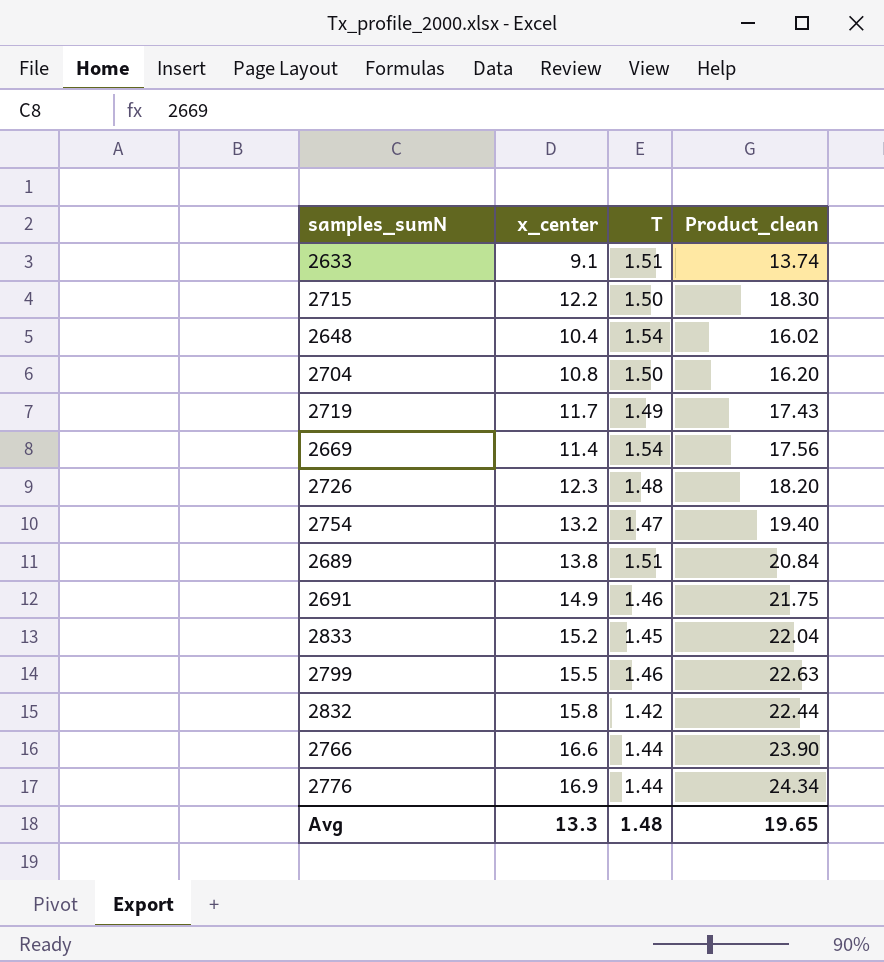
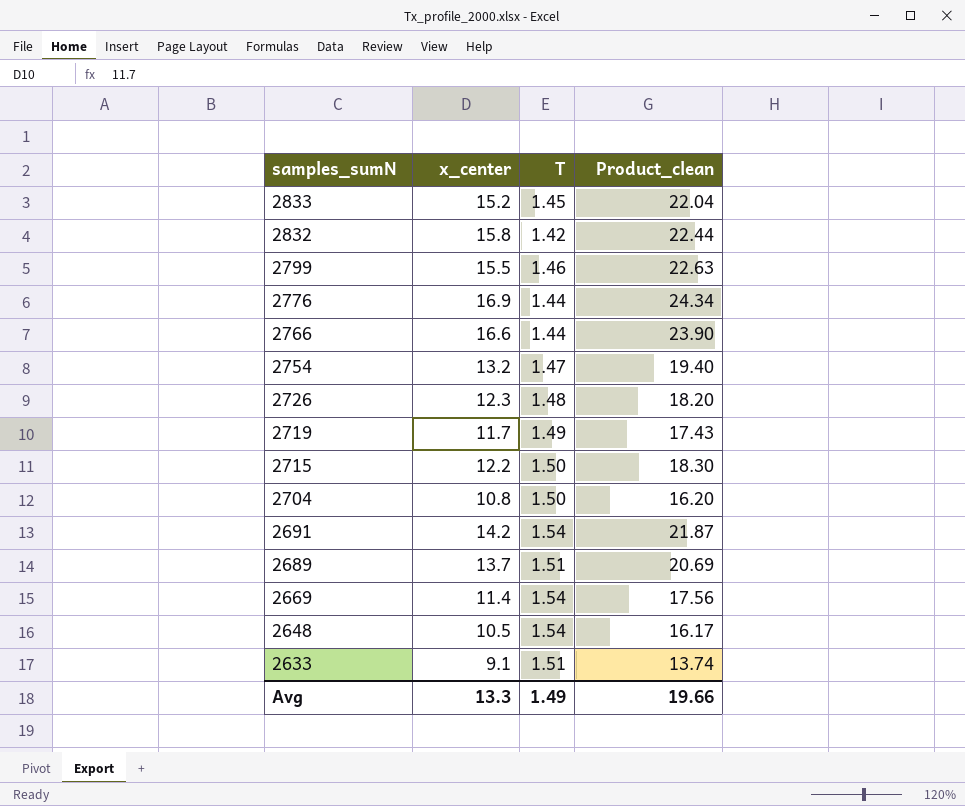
row order: none -> samples_sumN descending
2691 | x_center: 14.9 -> 14.2
2691 | T: 1.46 -> 1.54
2691 | Product_clean: 21.75 -> 21.87
2689 | x_center: 13.8 -> 13.7
2689 | Product_clean: 20.84 -> 20.69
2648 | x_center: 10.4 -> 10.5
2648 | Product_clean: 16.02 -> 16.17
Avg | T: 1.48 -> 1.49
Avg | Product_clean: 19.65 -> 19.66

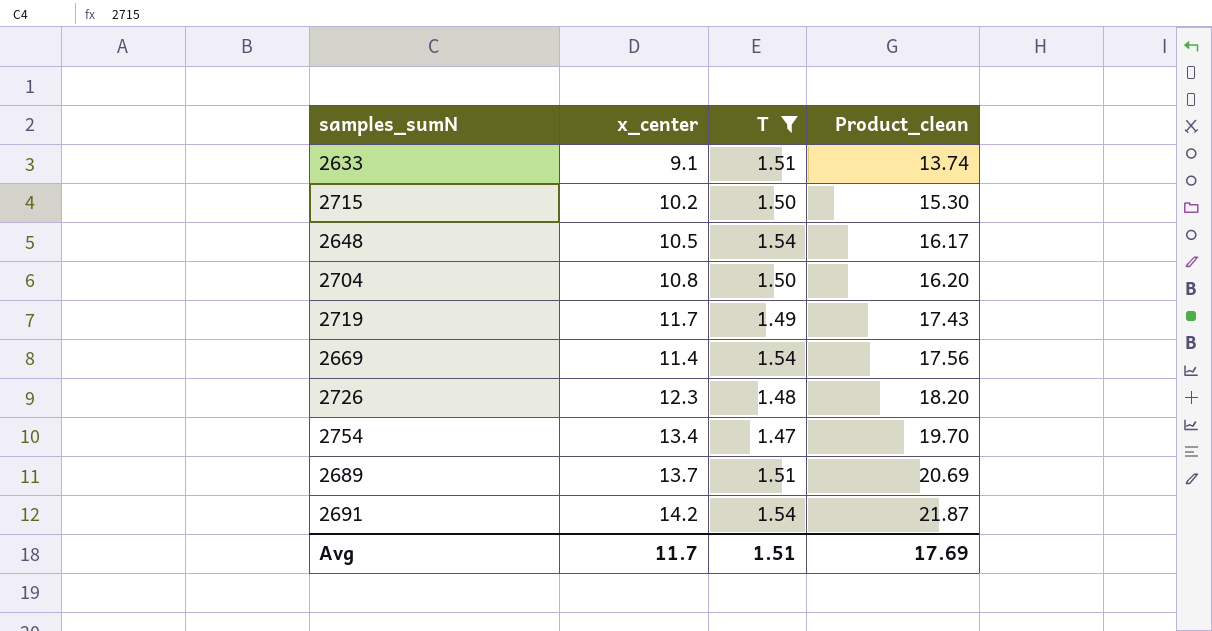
filter: none -> T >= 1.47
row order: samples_sumN descending -> Product_clean ascending
2715 | x_center: 12.2 -> 10.2
2715 | Product_clean: 18.30 -> 15.30
2754 | x_center: 13.2 -> 13.4
2754 | Product_clean: 19.40 -> 19.70
Avg | x_center: 13.3 -> 11.7
Avg | T: 1.49 -> 1.51
Avg | Product_clean: 19.66 -> 17.69

